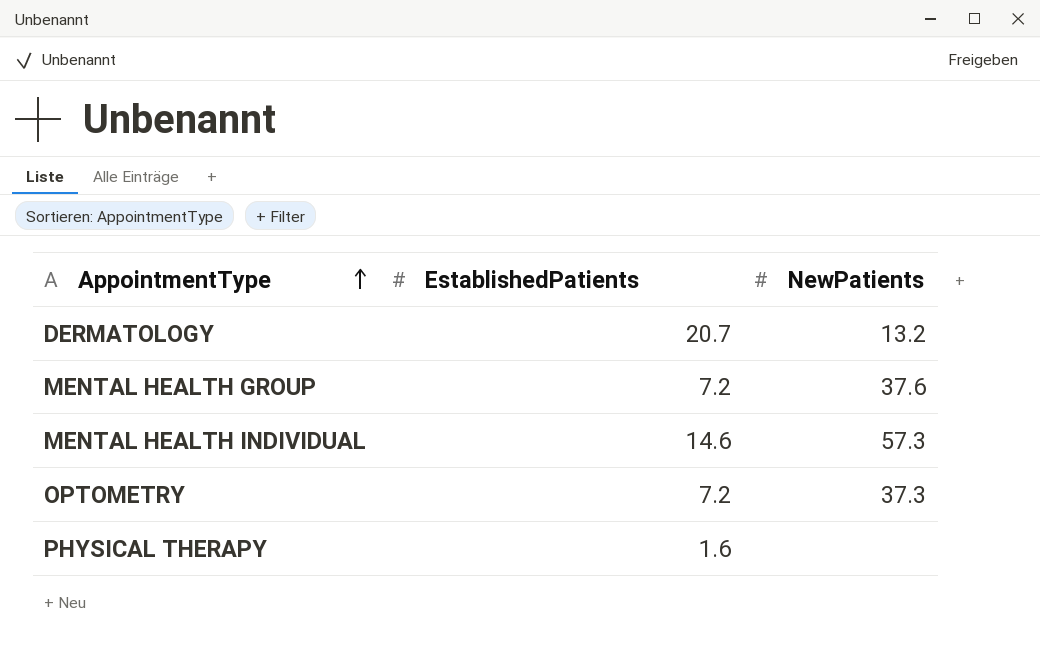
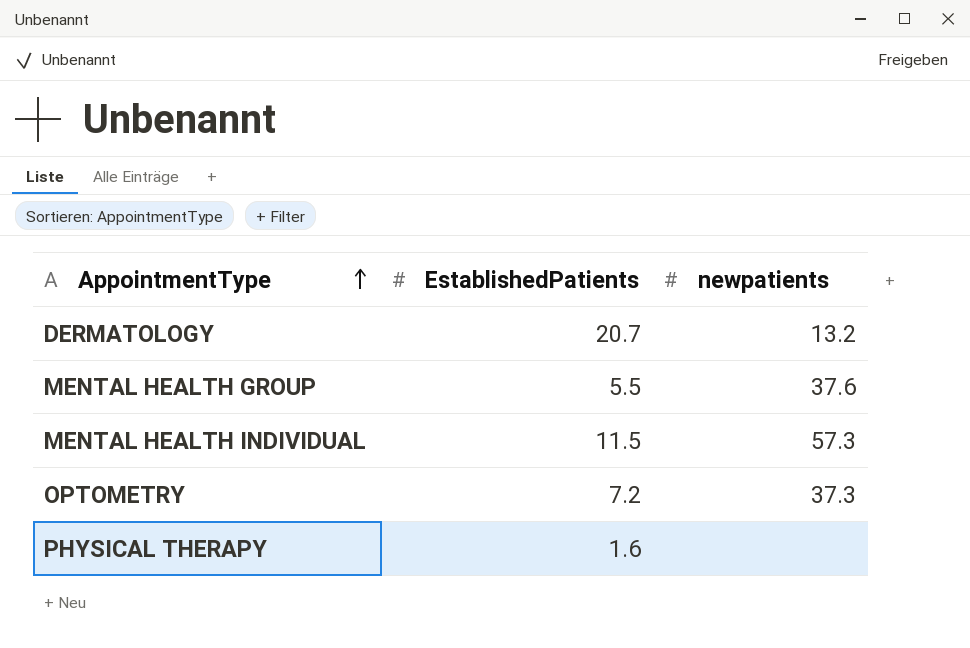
column name: NewPatients -> newpatients
MENTAL HEALTH GROUP | EstablishedPatients: 7.2 -> 5.5
MENTAL HEALTH INDIVIDUAL | EstablishedPatients: 14.6 -> 11.5

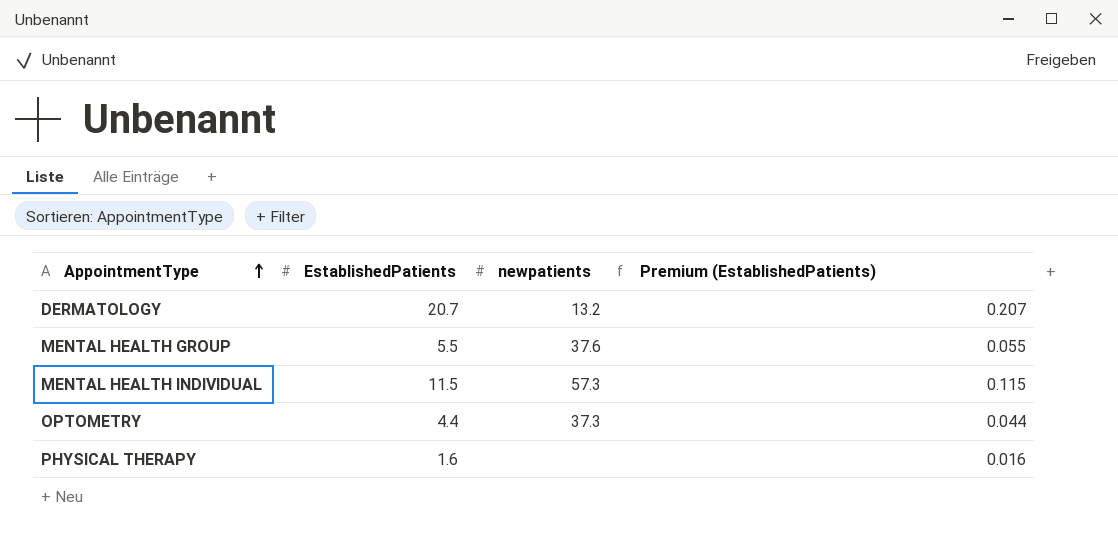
column Premium (EstablishedPatients) | formula: none -> [EstablishedPatients] * 0.01
OPTOMETRY | EstablishedPatients: 7.2 -> 4.4

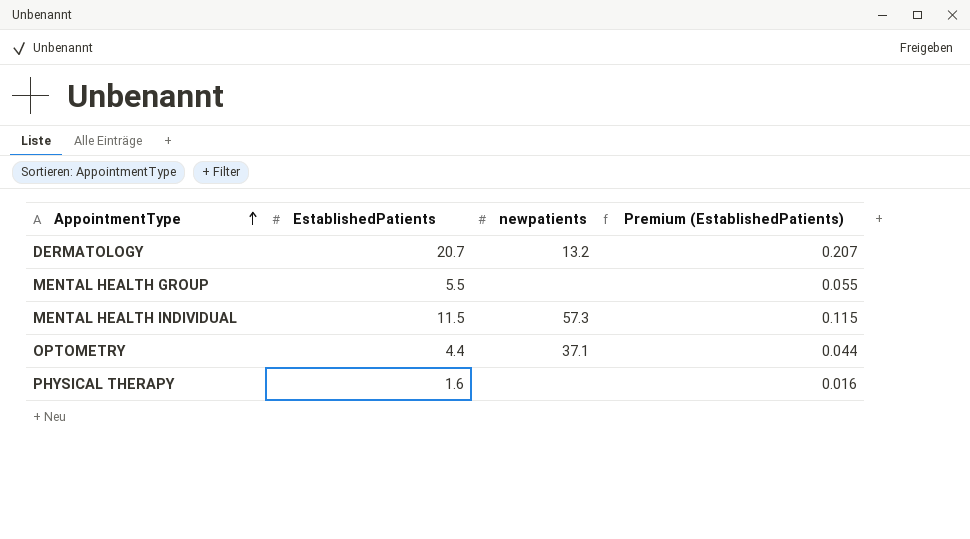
MENTAL HEALTH GROUP | newpatients: 37.6 -> none
OPTOMETRY | newpatients: 37.3 -> 37.1

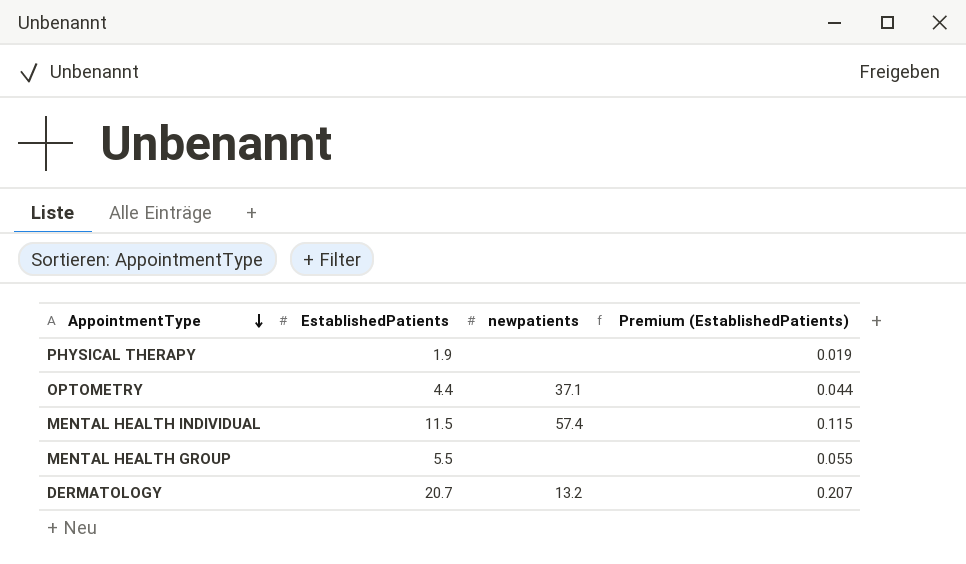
row order: AppointmentType ascending -> AppointmentType descending
PHYSICAL THERAPY | EstablishedPatients: 1.6 -> 1.9
PHYSICAL THERAPY | Premium (EstablishedPatients): 0.016 -> 0.019
MENTAL HEALTH INDIVIDUAL | newpatients: 57.3 -> 57.4

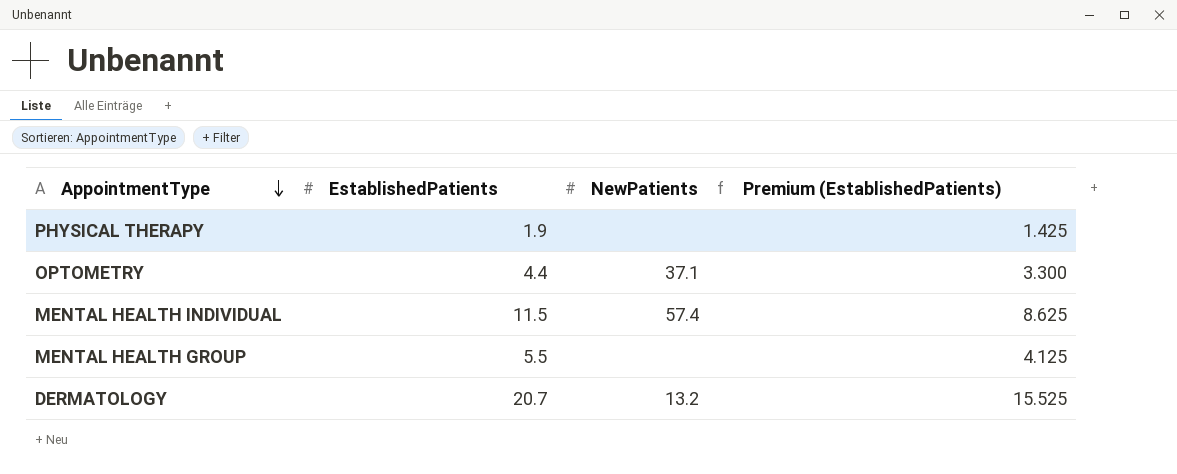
column name: newpatients -> NewPatients
column Premium (EstablishedPatients) | formula: [EstablishedPatients] * 0.01 -> [EstablishedPatients] * 0.75

